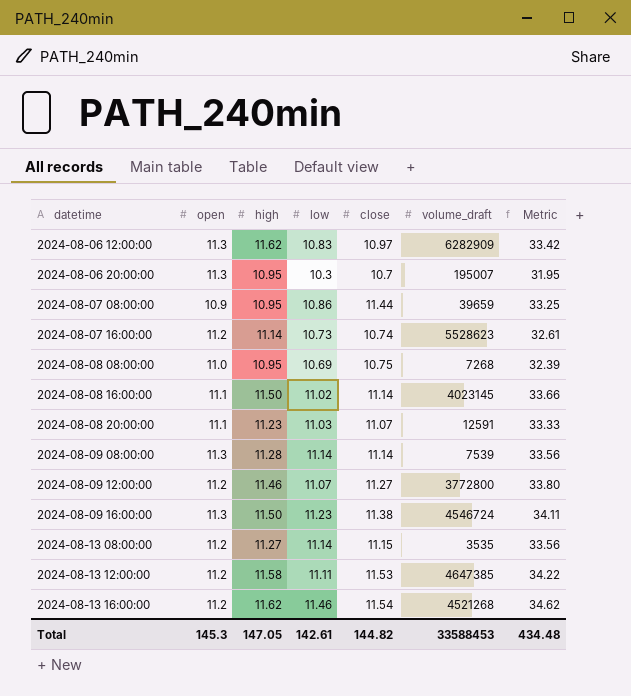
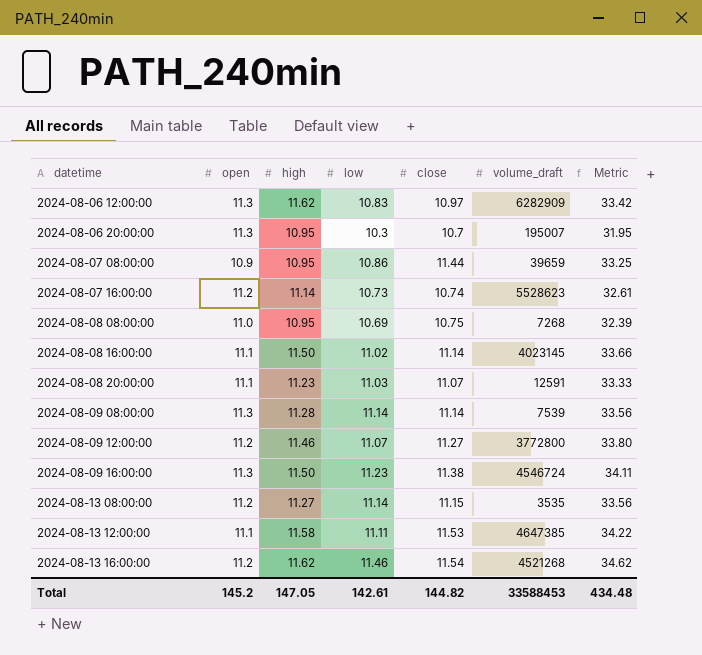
2024-08-13 12:00:00 | open: 11.2 -> 11.1
Total | open: 145.3 -> 145.2

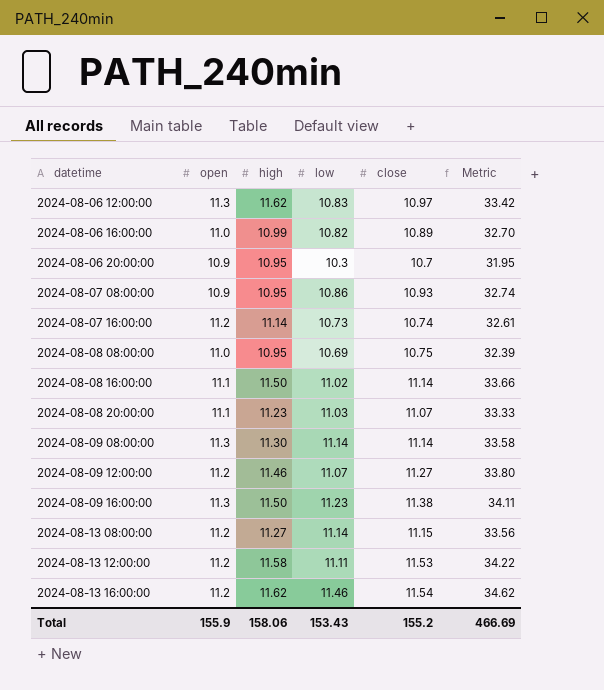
column volume_draft | position: 6 -> none
row 2024-08-06 16:00:00: none -> 11.0 | 10.99 | 10.82 | 10.89 | 32.70
2024-08-06 20:00:00 | open: 11.3 -> 10.9
2024-08-07 08:00:00 | close: 11.44 -> 10.93
2024-08-07 08:00:00 | Metric: 33.25 -> 32.74
2024-08-09 08:00:00 | high: 11.28 -> 11.30
2024-08-09 08:00:00 | Metric: 33.56 -> 33.58
2024-08-13 12:00:00 | open: 11.1 -> 11.2
Total | open: 145.2 -> 155.9
Total | high: 147.05 -> 158.06
Total | low: 142.61 -> 153.43
Total | close: 144.82 -> 155.2
Total | Metric: 434.48 -> 466.69

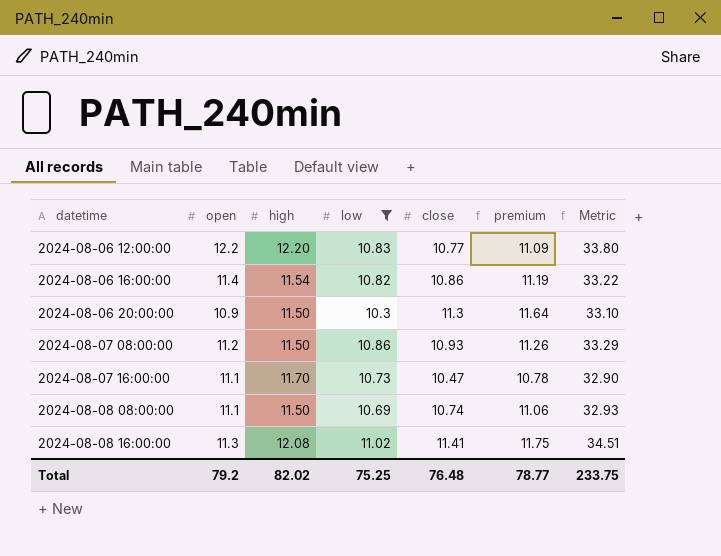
filter: none -> low <= 11.02
column premium | formula: none -> [close] * 1.03
2024-08-06 12:00:00 | open: 11.3 -> 12.2
2024-08-06 12:00:00 | high: 11.62 -> 12.20
2024-08-06 12:00:00 | close: 10.97 -> 10.77
2024-08-06 12:00:00 | Metric: 33.42 -> 33.80
2024-08-06 16:00:00 | open: 11.0 -> 11.4
2024-08-06 16:00:00 | high: 10.99 -> 11.54
2024-08-06 16:00:00 | close: 10.89 -> 10.86
2024-08-06 16:00:00 | Metric: 32.70 -> 33.22
2024-08-06 20:00:00 | high: 10.95 -> 11.50
2024-08-06 20:00:00 | close: 10.7 -> 11.3
2024-08-06 20:00:00 | Metric: 31.95 -> 33.10
2024-08-07 08:00:00 | open: 10.9 -> 11.2
2024-08-07 08:00:00 | high: 10.95 -> 11.50
2024-08-07 08:00:00 | Metric: 32.74 -> 33.29
2024-08-07 16:00:00 | open: 11.2 -> 11.1
2024-08-07 16:00:00 | high: 11.14 -> 11.70
2024-08-07 16:00:00 | close: 10.74 -> 10.47
2024-08-07 16:00:00 | Metric: 32.61 -> 32.90
2024-08-08 08:00:00 | open: 11.0 -> 11.1
2024-08-08 08:00:00 | high: 10.95 -> 11.50
2024-08-08 08:00:00 | close: 10.75 -> 10.74
2024-08-08 08:00:00 | Metric: 32.39 -> 32.93
2024-08-08 16:00:00 | open: 11.1 -> 11.3
2024-08-08 16:00:00 | high: 11.50 -> 12.08
2024-08-08 16:00:00 | close: 11.14 -> 11.41
2024-08-08 16:00:00 | Metric: 33.66 -> 34.51
Total | open: 155.9 -> 79.2
Total | high: 158.06 -> 82.02
Total | low: 153.43 -> 75.25
Total | close: 155.2 -> 76.48
Total | Metric: 466.69 -> 233.75

